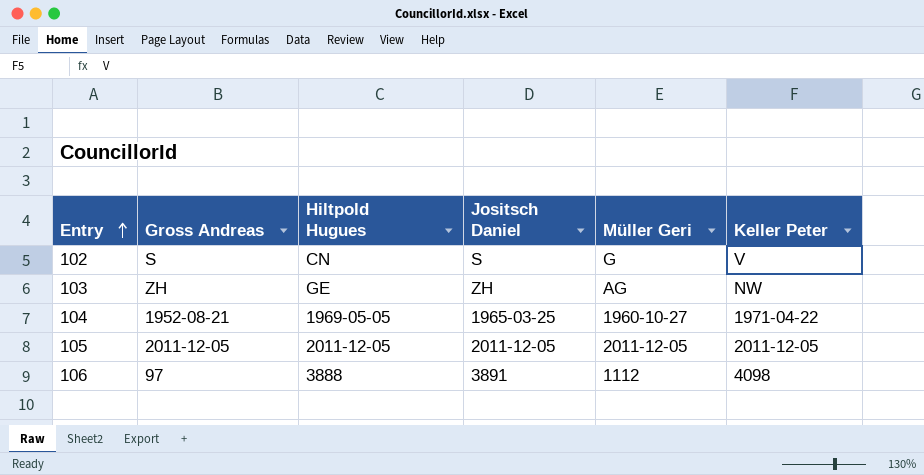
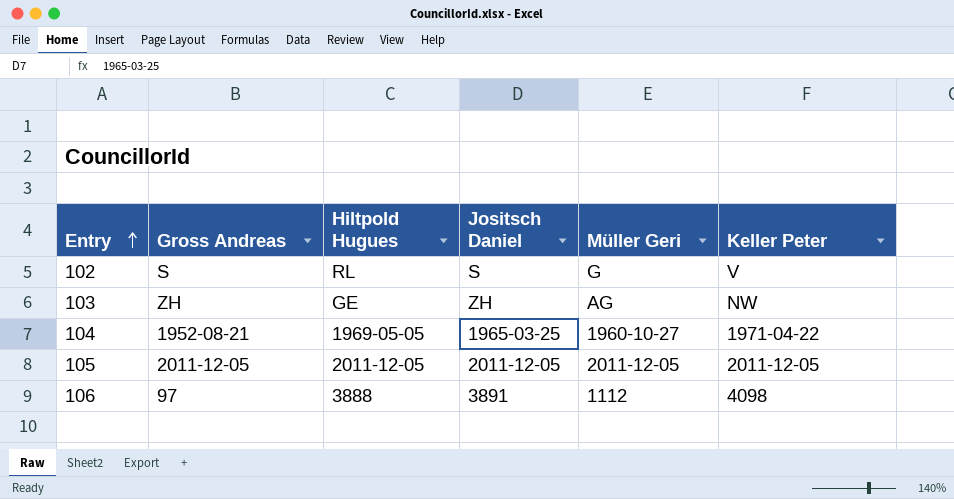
102 | Hiltpold Hugues: CN -> RL

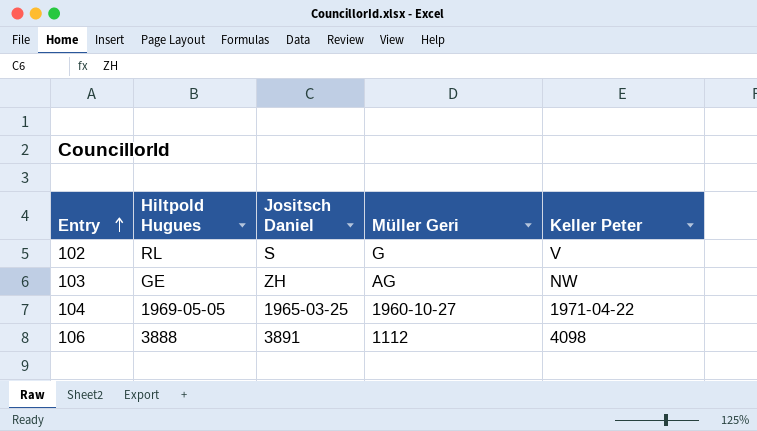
column Gross Andreas | position: 2 -> none
row 105: 2011-12-05 | 2011-12-05 | 2011-12-05 | 2011-12-05 | 2011-12-05 -> none

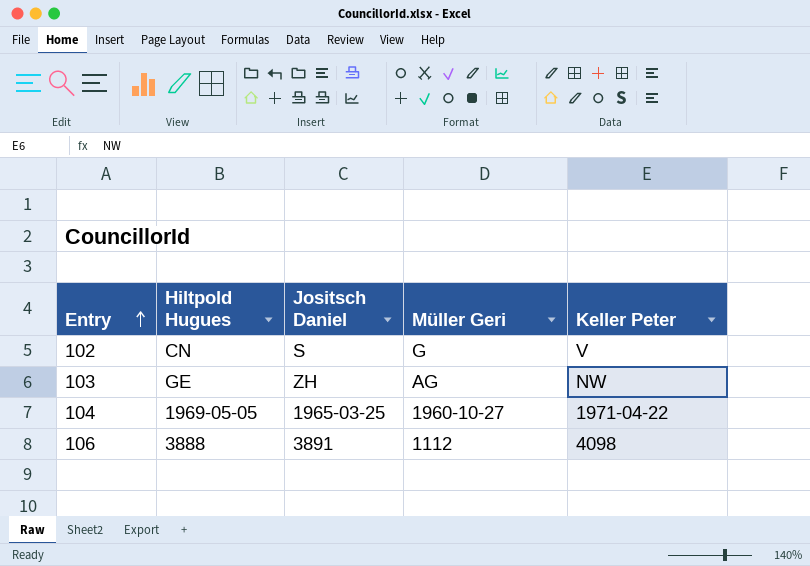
102 | Hiltpold Hugues: RL -> CN

